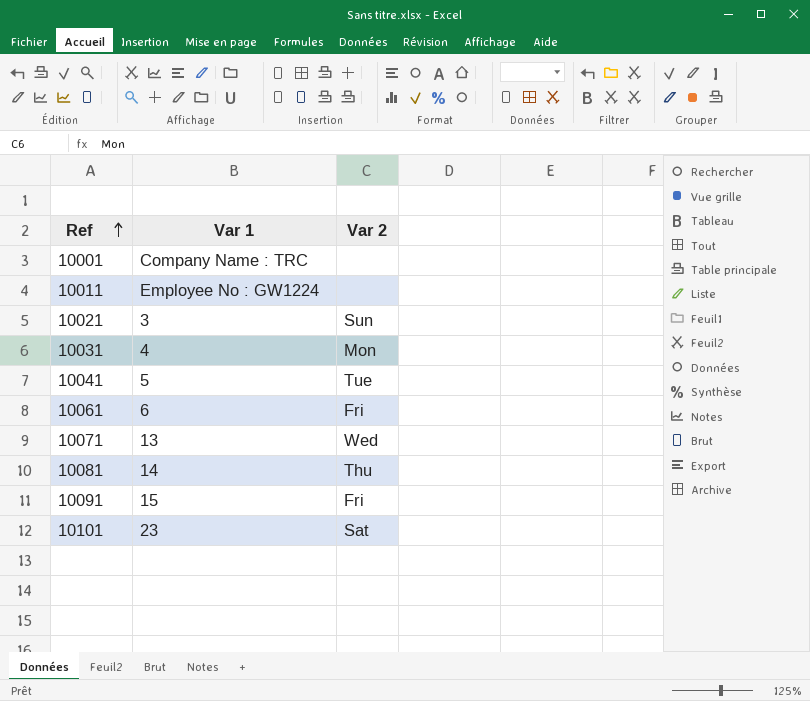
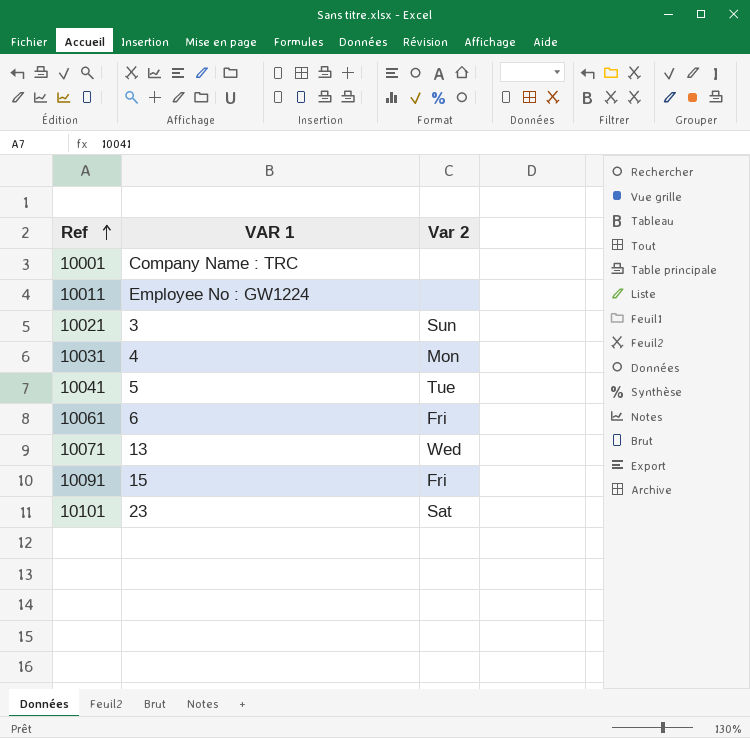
column name: Var 1 -> VAR 1
row 10081: 14 | Thu -> none

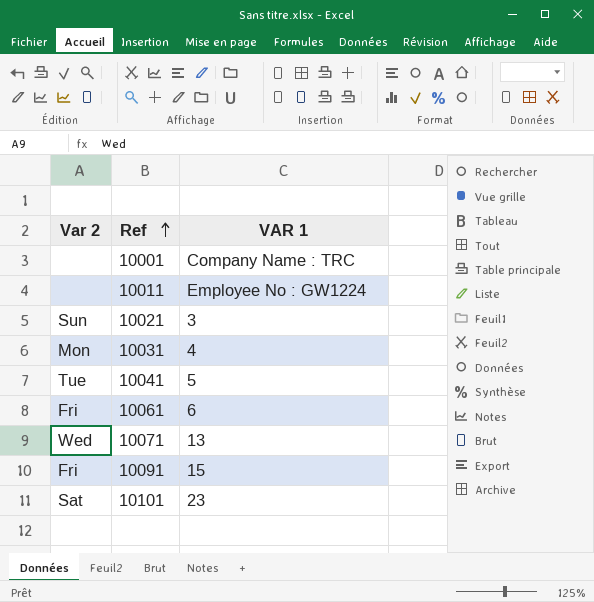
column Var 2 | position: 3 -> 1

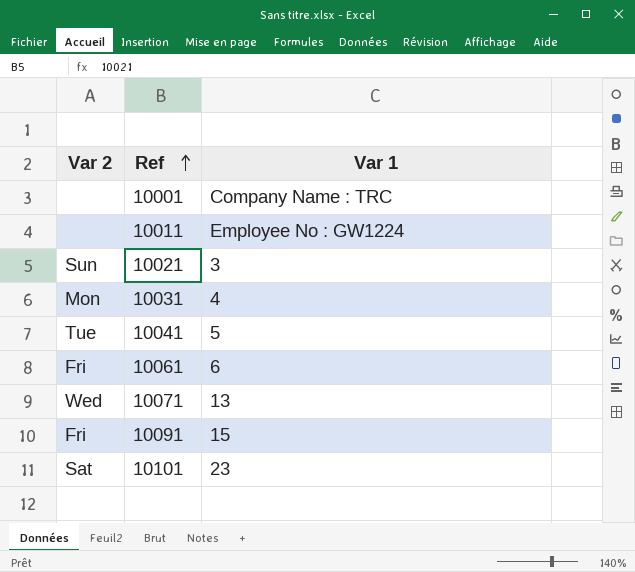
column name: VAR 1 -> Var 1

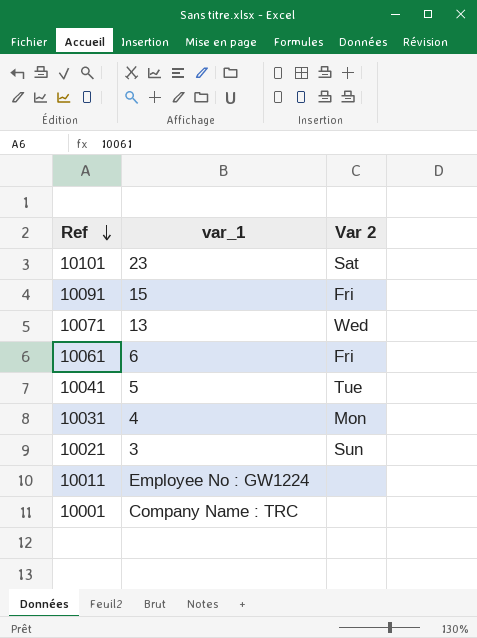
row order: Ref ascending -> Ref descending
column name: Var 1 -> var_1
column Var 2 | position: 1 -> 3

